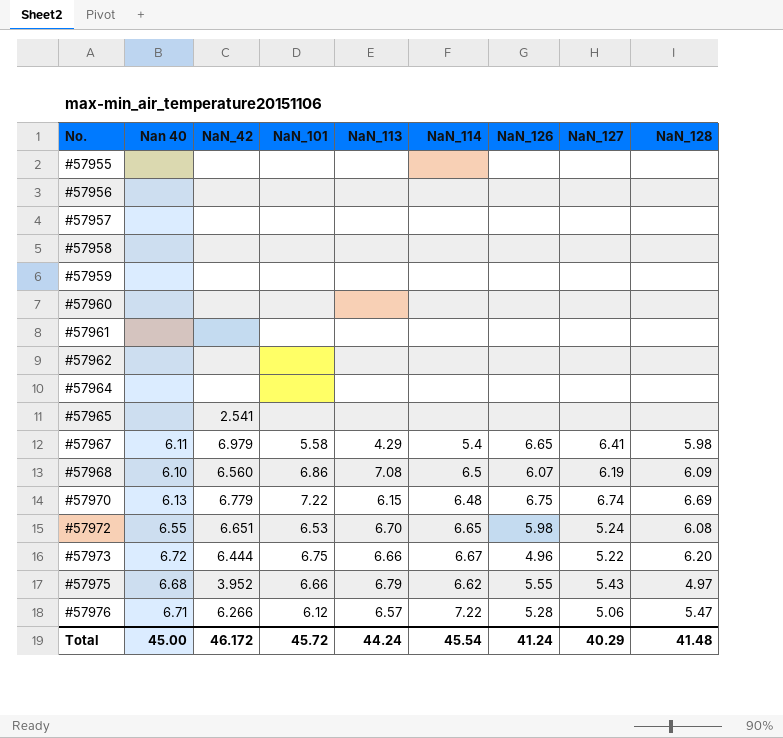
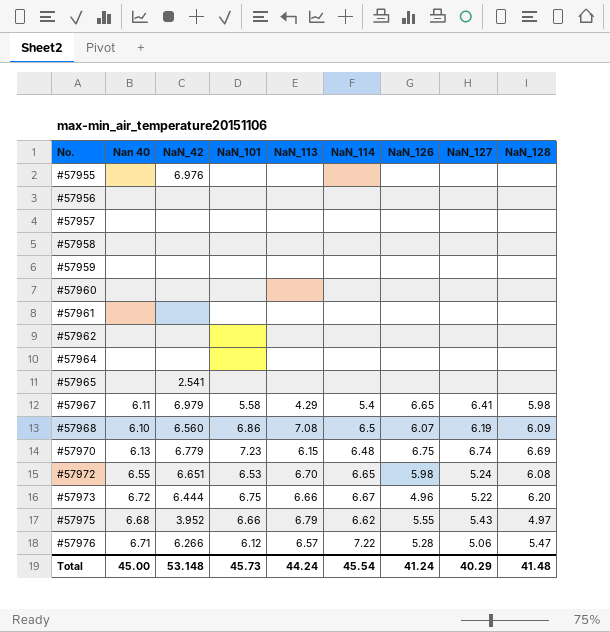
#57955 | NaN_42: none -> 6.976
#57970 | NaN_101: 7.22 -> 7.23
Total | NaN_42: 46.172 -> 53.148
Total | NaN_101: 45.72 -> 45.73

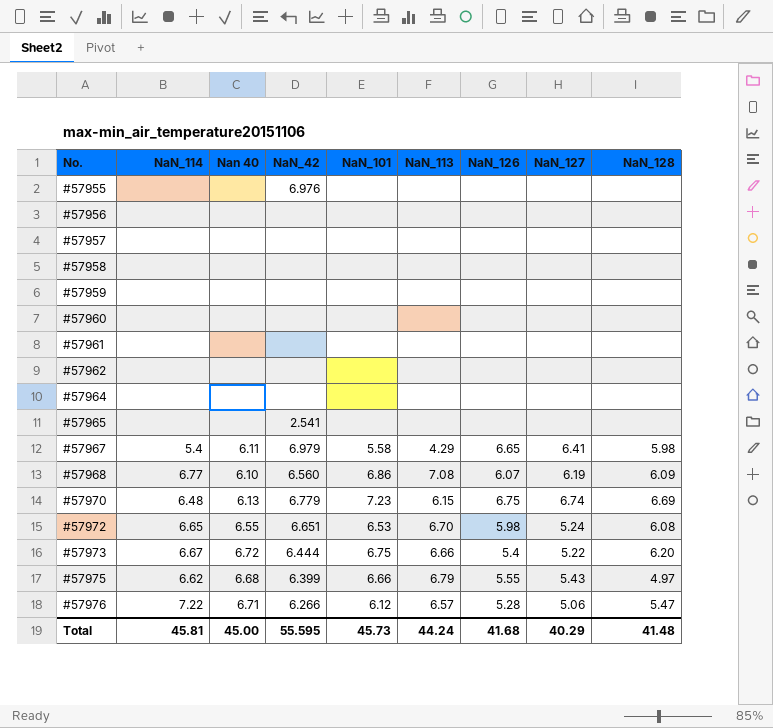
column NaN_114 | position: 6 -> 2
#57968 | NaN_114: 6.5 -> 6.77
#57973 | NaN_126: 4.96 -> 5.4
#57975 | NaN_42: 3.952 -> 6.399
Total | NaN_114: 45.54 -> 45.81
Total | NaN_42: 53.148 -> 55.595
Total | NaN_126: 41.24 -> 41.68

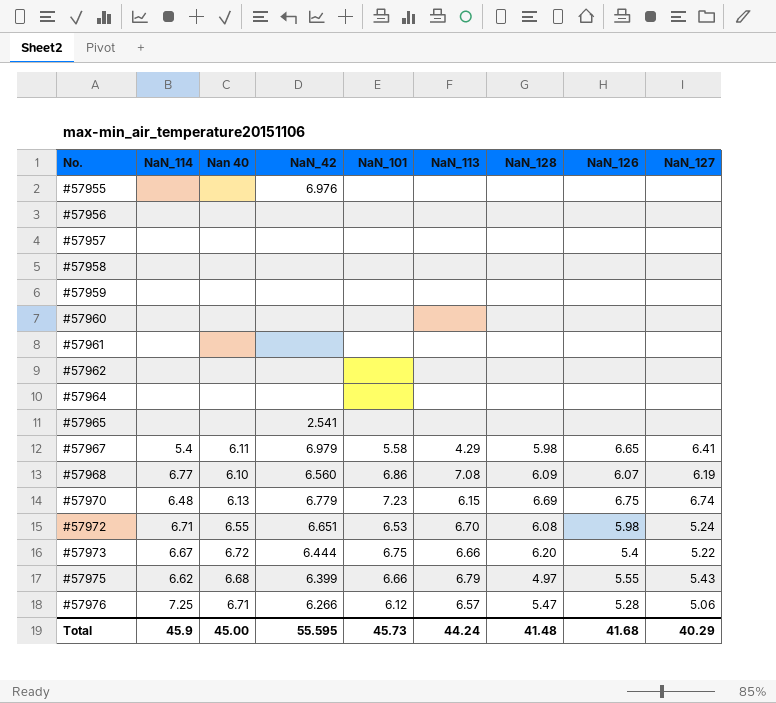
column NaN_128 | position: 9 -> 7
#57972 | NaN_114: 6.65 -> 6.71
#57976 | NaN_114: 7.22 -> 7.25
Total | NaN_114: 45.81 -> 45.9

